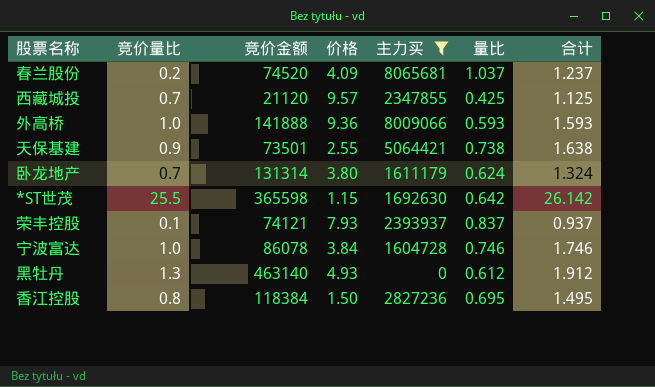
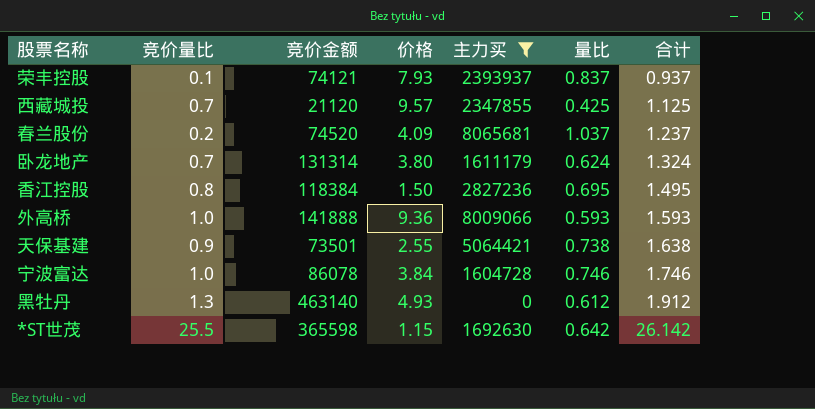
row order: none -> 合计 ascending

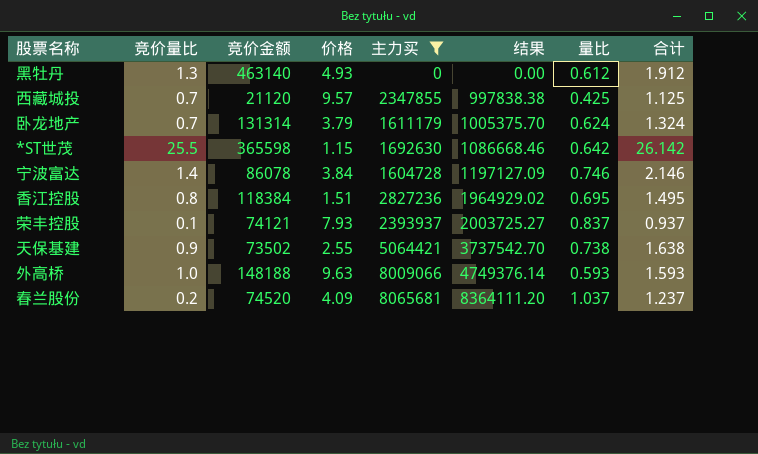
row order: 合计 ascending -> 结果 ascending
column 结果 | formula: none -> [主力买] * [量比]
卧龙地产 | 价格: 3.80 -> 3.79
宁波富达 | 竞价量比: 1.0 -> 1.4
宁波富达 | 合计: 1.746 -> 2.146
香江控股 | 价格: 1.50 -> 1.51
天保基建 | 竞价金额: 73501 -> 73502
外高桥 | 竞价金额: 141888 -> 148188
外高桥 | 价格: 9.36 -> 9.63

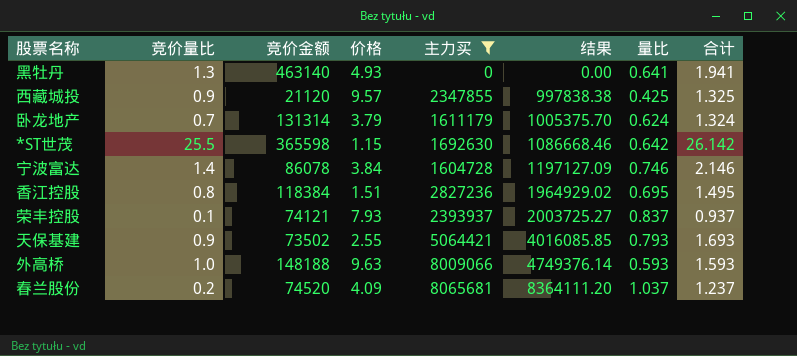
黑牡丹 | 量比: 0.612 -> 0.641
黑牡丹 | 合计: 1.912 -> 1.941
西藏城投 | 竞价量比: 0.7 -> 0.9
西藏城投 | 合计: 1.125 -> 1.325
天保基建 | 结果: 3737542.70 -> 4016085.85
天保基建 | 量比: 0.738 -> 0.793
天保基建 | 合计: 1.638 -> 1.693

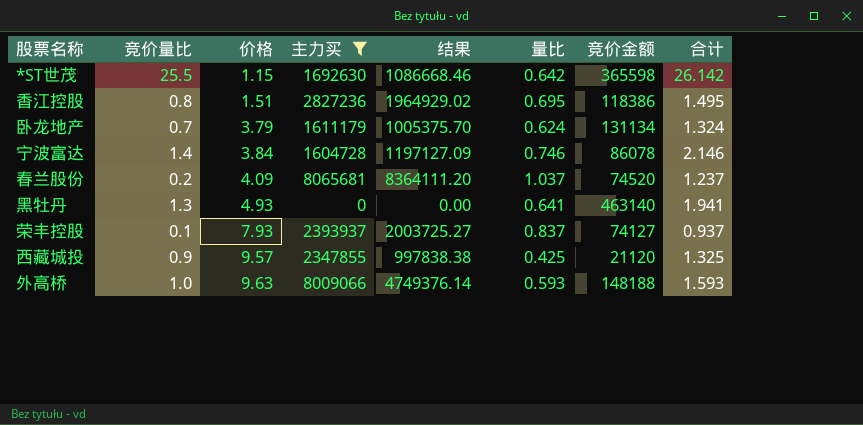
row order: 结果 ascending -> 价格 ascending
column 竞价金额 | position: 3 -> 7
row 天保基建: 0.9 | 73502 | 2.55 | 5064421 | 4016085.85 | 0.793 | 1.693 -> none
香江控股 | 竞价金额: 118384 -> 118386
卧龙地产 | 竞价金额: 131314 -> 131134
荣丰控股 | 竞价金额: 74121 -> 74127

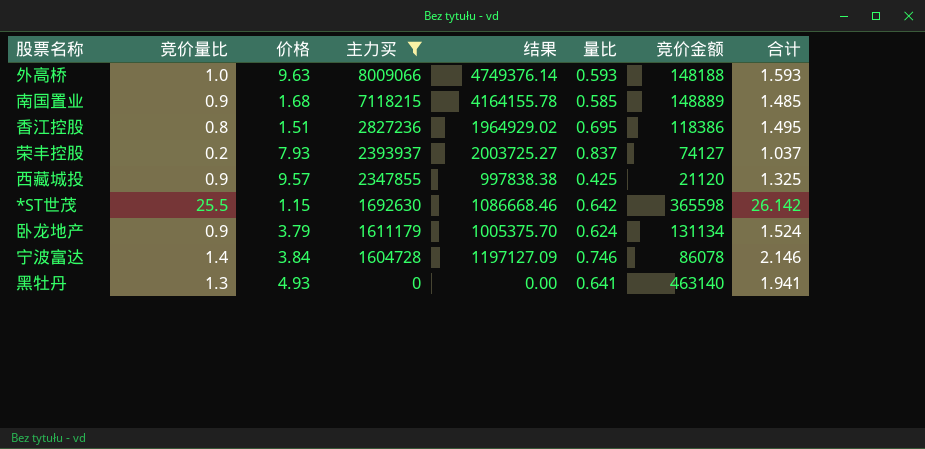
row order: 价格 ascending -> 主力买 descending
row 春兰股份: 0.2 | 4.09 | 8065681 | 8364111.20 | 1.037 | 74520 | 1.237 -> none
row 南国置业: none -> 0.9 | 1.68 | 7118215 | 4164155.78 | 0.585 | 148889 | 1.485
荣丰控股 | 竞价量比: 0.1 -> 0.2
荣丰控股 | 合计: 0.937 -> 1.037
卧龙地产 | 竞价量比: 0.7 -> 0.9
卧龙地产 | 合计: 1.324 -> 1.524

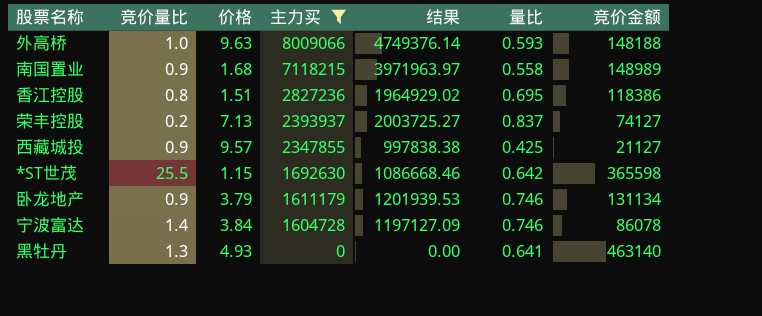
column 合计 | formula: [竞价量比] + [量比] -> none
南国置业 | 结果: 4164155.78 -> 3971963.97
南国置业 | 量比: 0.585 -> 0.558
南国置业 | 竞价金额: 148889 -> 148989
荣丰控股 | 价格: 7.93 -> 7.13
西藏城投 | 竞价金额: 21120 -> 21127
卧龙地产 | 结果: 1005375.70 -> 1201939.53
卧龙地产 | 量比: 0.624 -> 0.746

